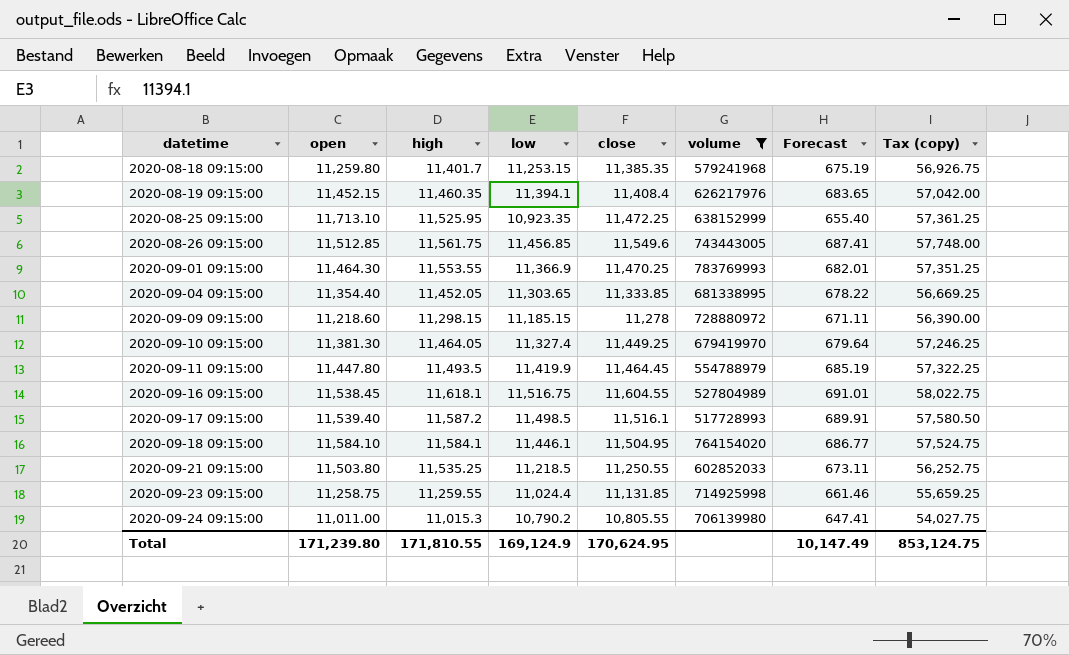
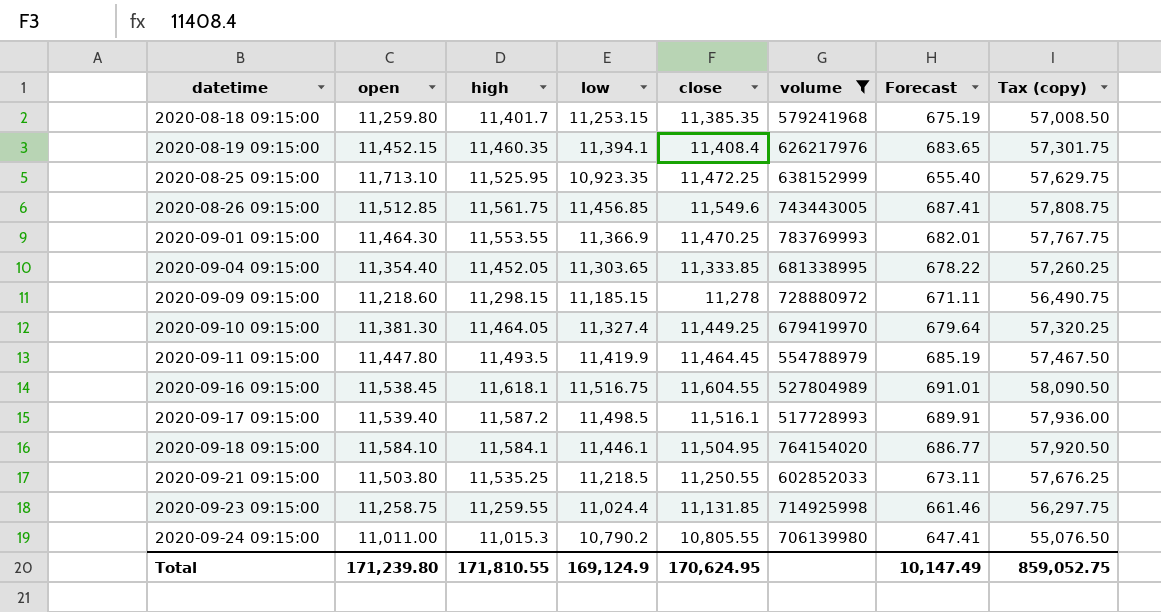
column Tax (copy) | formula: [close] * 5 -> [high] * 5
Total | Tax (copy): 853,124.75 -> 859,052.75

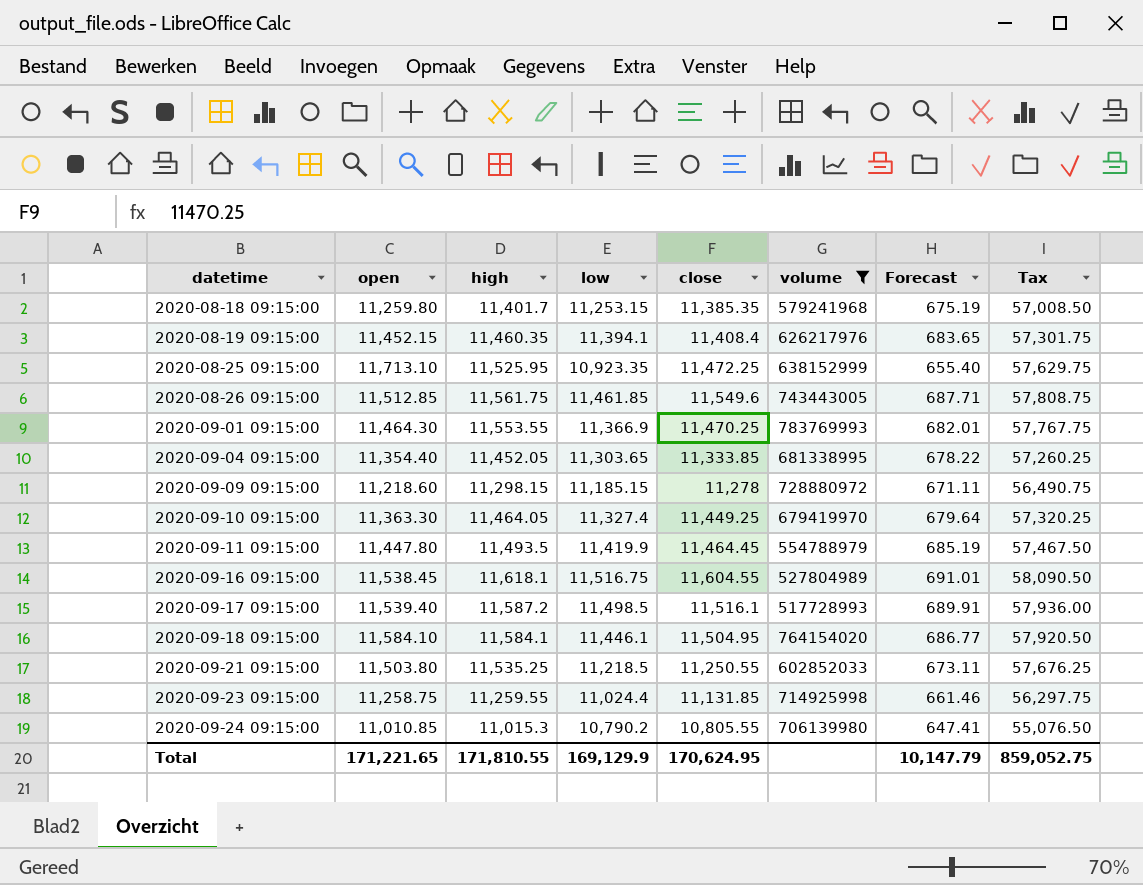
column name: Tax (copy) -> Tax
2020-08-26 09:15:00 | low: 11,456.85 -> 11,461.85
2020-08-26 09:15:00 | Forecast: 687.41 -> 687.71
2020-09-10 09:15:00 | open: 11,381.30 -> 11,363.30
2020-09-24 09:15:00 | open: 11,011.00 -> 11,010.85
Total | open: 171,239.80 -> 171,221.65
Total | low: 169,124.9 -> 169,129.9
Total | Forecast: 10,147.49 -> 10,147.79

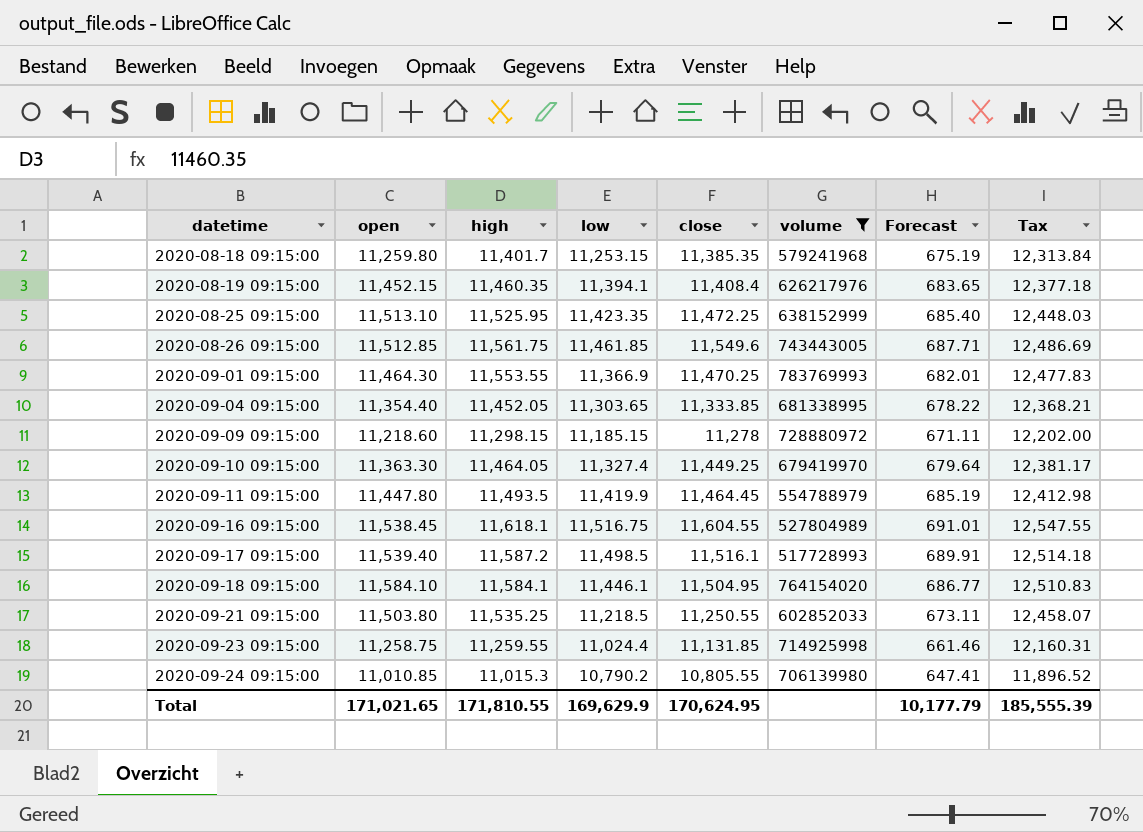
column Tax | formula: [high] * 5 -> [high] * 1.08
2020-08-25 09:15:00 | open: 11,713.10 -> 11,513.10
2020-08-25 09:15:00 | low: 10,923.35 -> 11,423.35
2020-08-25 09:15:00 | Forecast: 655.40 -> 685.40
Total | open: 171,221.65 -> 171,021.65
Total | low: 169,129.9 -> 169,629.9
Total | Forecast: 10,147.79 -> 10,177.79
Total | Tax: 859,052.75 -> 185,555.39

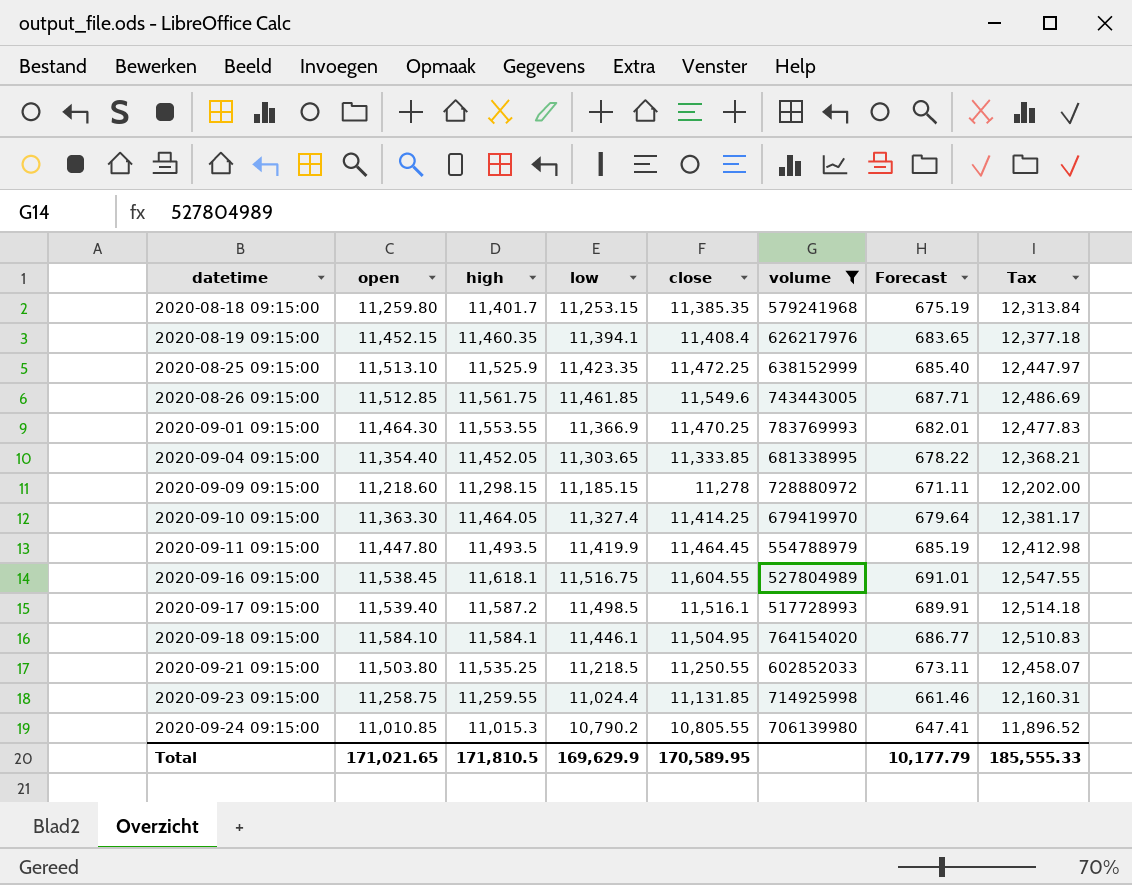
2020-08-25 09:15:00 | high: 11,525.95 -> 11,525.9
2020-08-25 09:15:00 | Tax: 12,448.03 -> 12,447.97
2020-09-10 09:15:00 | close: 11,449.25 -> 11,414.25
Total | high: 171,810.55 -> 171,810.5
Total | close: 170,624.95 -> 170,589.95
Total | Tax: 185,555.39 -> 185,555.33

